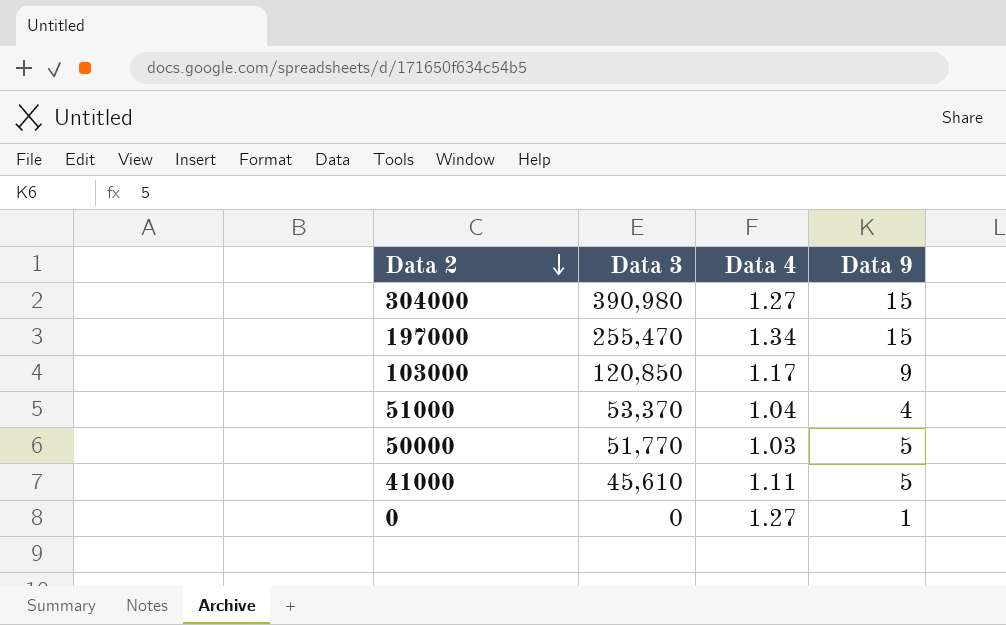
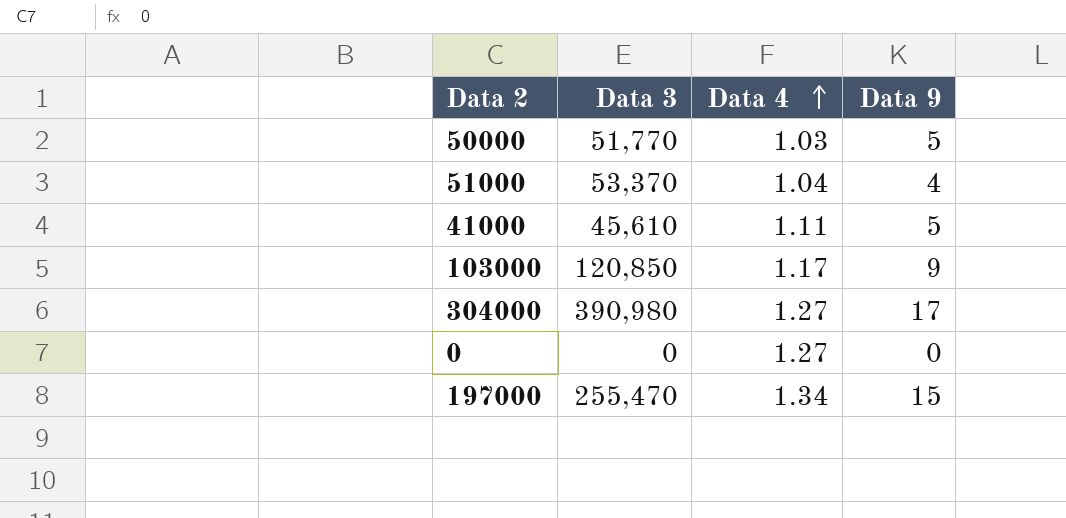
row order: Data 2 descending -> Data 4 ascending
304000 | Data 9: 15 -> 17
0 | Data 9: 1 -> 0

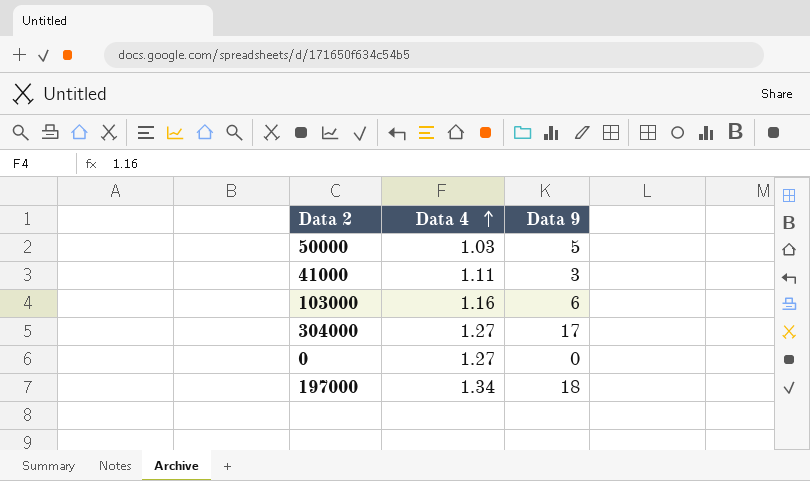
column Data 3 | position: 2 -> none
row 51000: 53,370 | 1.04 | 4 -> none
41000 | Data 9: 5 -> 3
103000 | Data 4: 1.17 -> 1.16
103000 | Data 9: 9 -> 6
197000 | Data 9: 15 -> 18

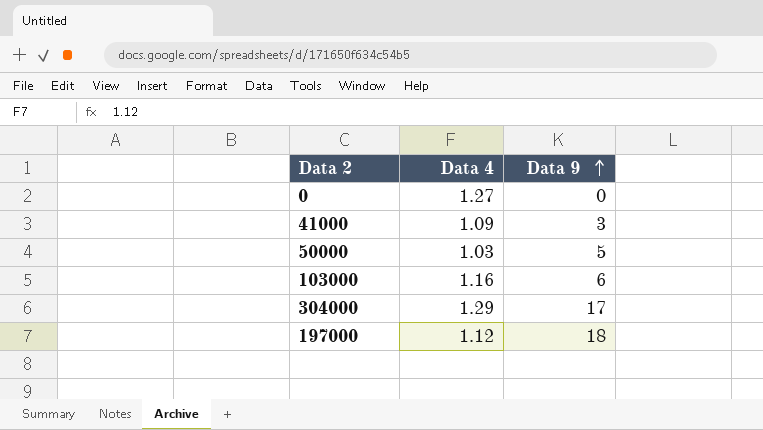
row order: Data 4 ascending -> Data 9 ascending
41000 | Data 4: 1.11 -> 1.09
304000 | Data 4: 1.27 -> 1.29
197000 | Data 4: 1.34 -> 1.12

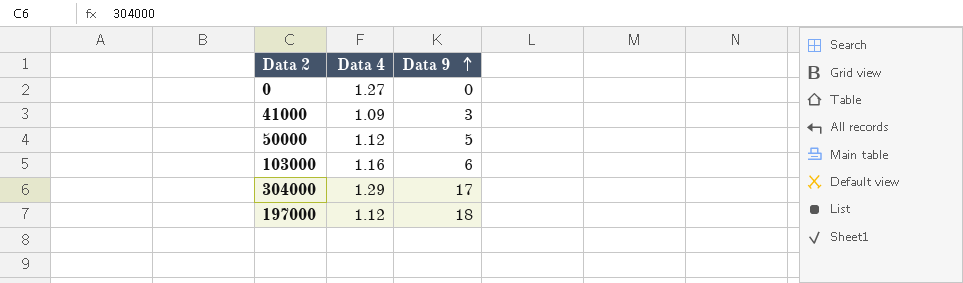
50000 | Data 4: 1.03 -> 1.12

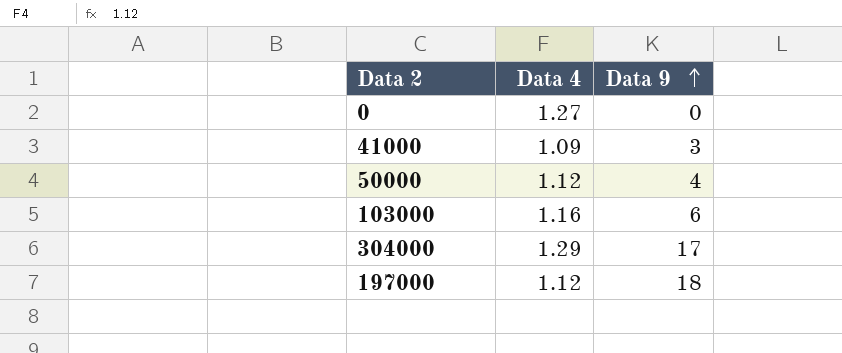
50000 | Data 9: 5 -> 4

